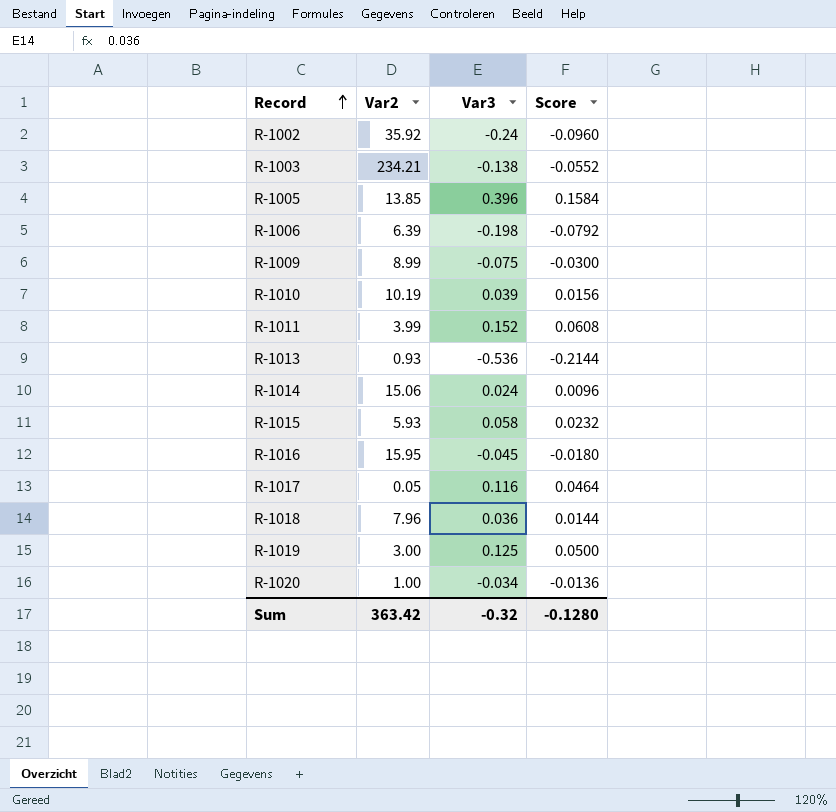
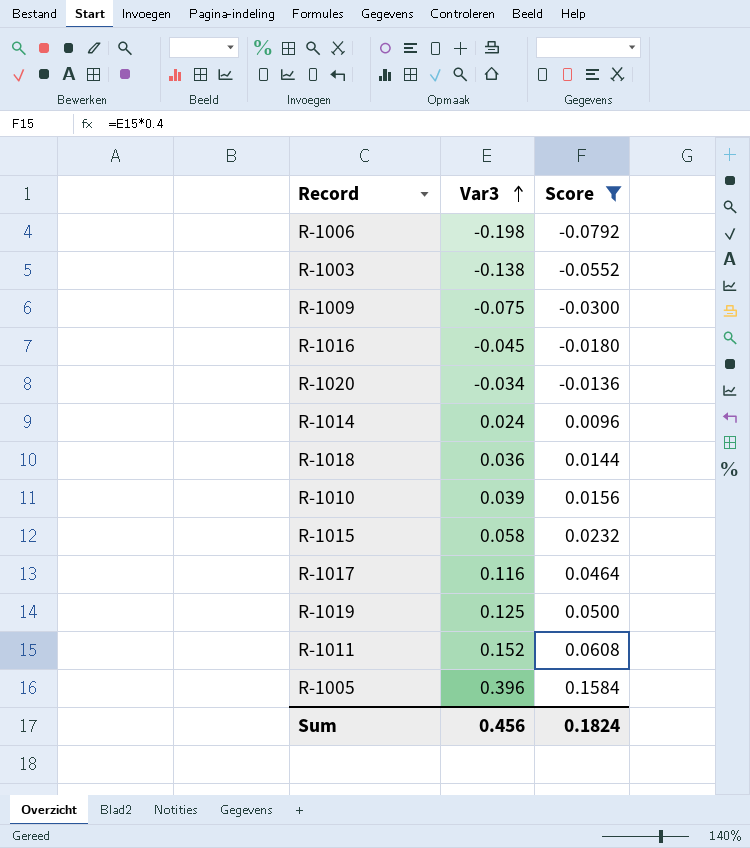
filter: none -> Score >= -0.0792
row order: Record ascending -> Var3 ascending
column Var2 | position: 2 -> none
Sum | Var3: -0.32 -> 0.456
Sum | Score: -0.1280 -> 0.1824

